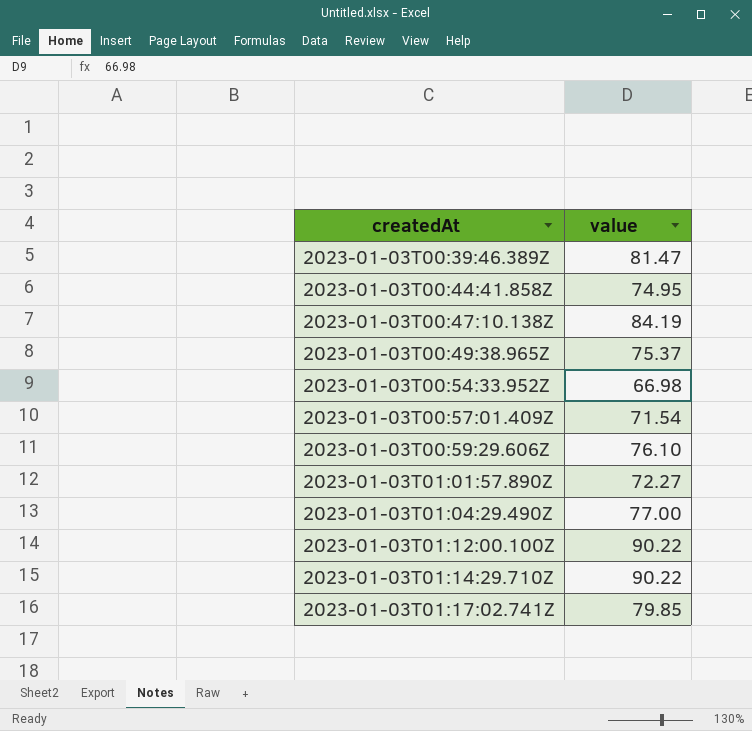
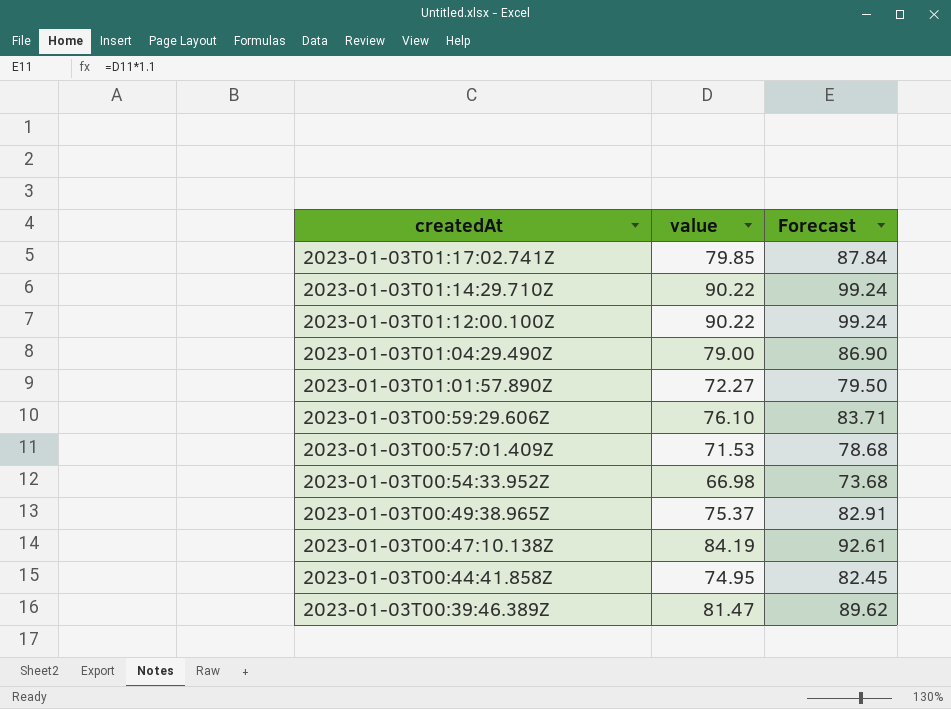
row order: createdAt ascending -> createdAt descending
column Forecast | formula: none -> [value] * 1.1
2023-01-03T01:04:29.490Z | value: 77.00 -> 79.00
2023-01-03T00:57:01.409Z | value: 71.54 -> 71.53

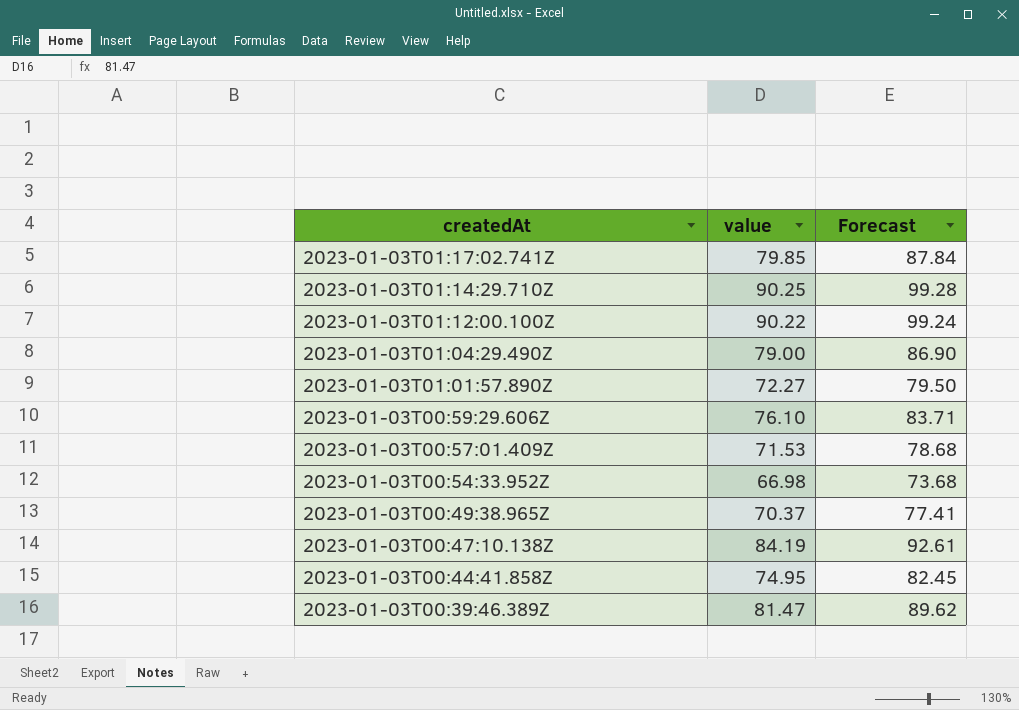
2023-01-03T01:14:29.710Z | value: 90.22 -> 90.25
2023-01-03T01:14:29.710Z | Forecast: 99.24 -> 99.28
2023-01-03T00:49:38.965Z | value: 75.37 -> 70.37
2023-01-03T00:49:38.965Z | Forecast: 82.91 -> 77.41

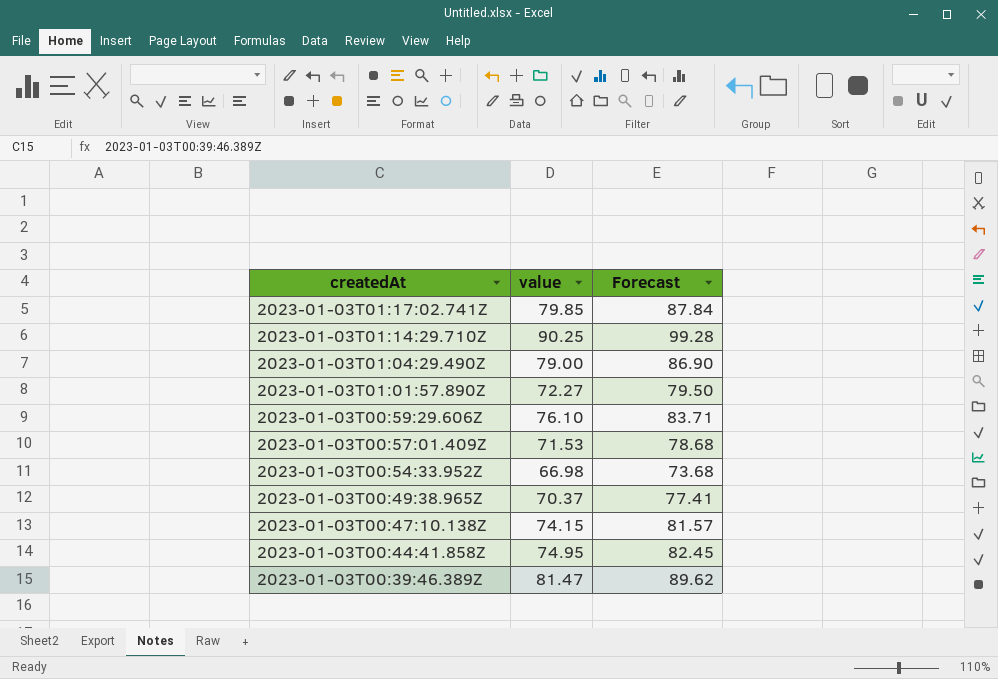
row 2023-01-03T01:12:00.100Z: 90.22 | 99.24 -> none
2023-01-03T00:47:10.138Z | value: 84.19 -> 74.15
2023-01-03T00:47:10.138Z | Forecast: 92.61 -> 81.57

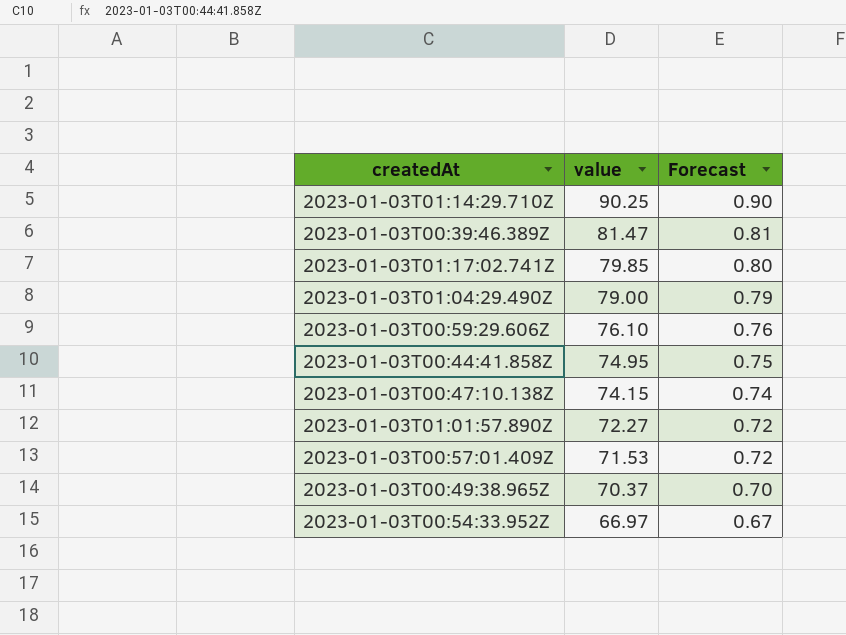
row order: createdAt descending -> value descending
column Forecast | formula: [value] * 1.1 -> [value] * 0.01
2023-01-03T00:54:33.952Z | value: 66.98 -> 66.97

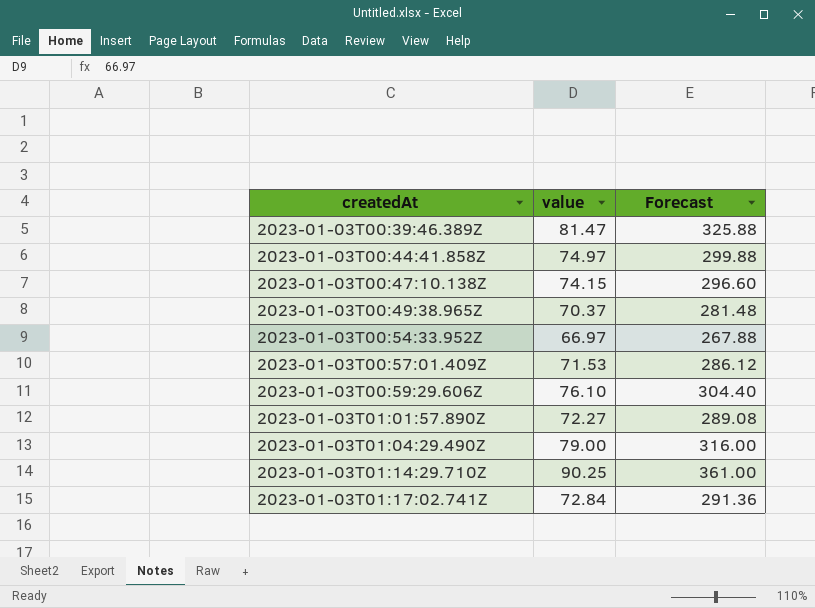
row order: value descending -> createdAt ascending
column Forecast | formula: [value] * 0.01 -> [value] * 4
2023-01-03T00:44:41.858Z | value: 74.95 -> 74.97
2023-01-03T01:17:02.741Z | value: 79.85 -> 72.84

